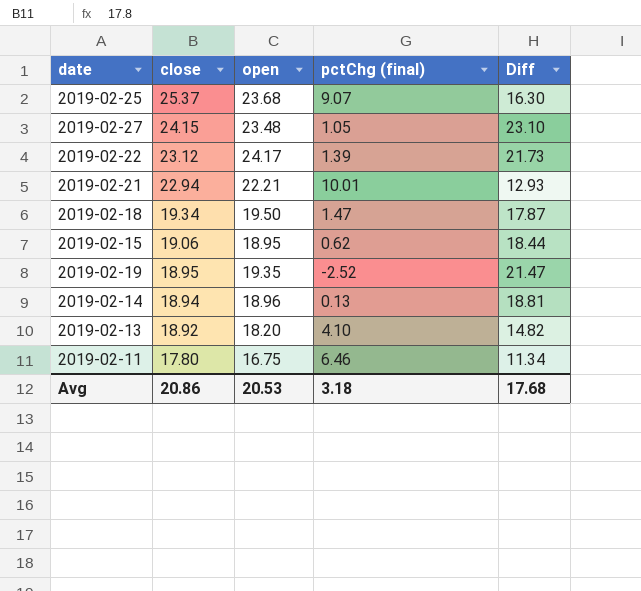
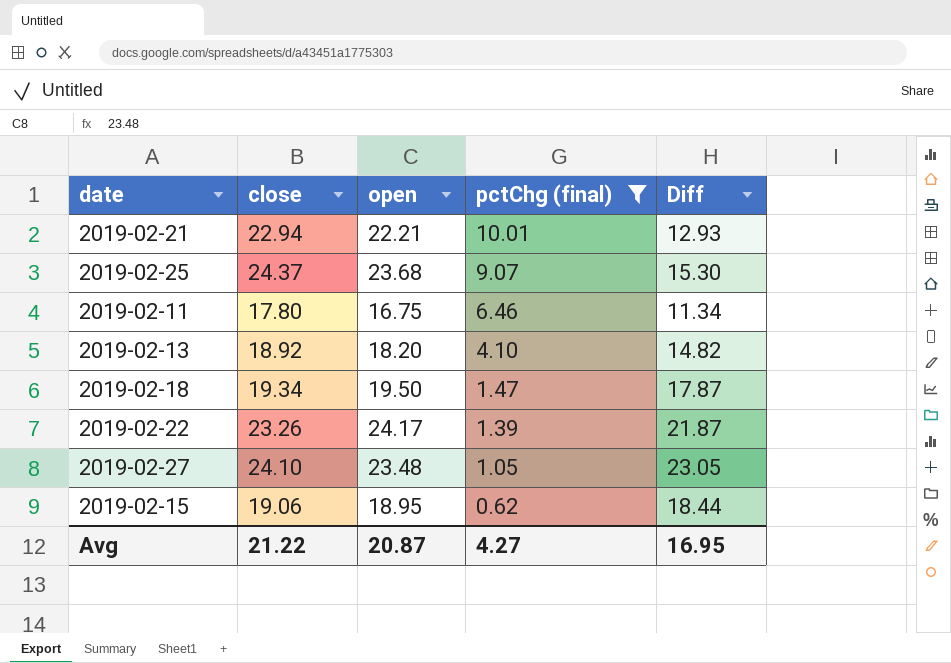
filter: none -> pctChg (final) >= 0.62
row order: close descending -> pctChg (final) descending
2019-02-25 | close: 25.37 -> 24.37
2019-02-25 | Diff: 16.30 -> 15.30
2019-02-22 | close: 23.12 -> 23.26
2019-02-22 | Diff: 21.73 -> 21.87
2019-02-27 | close: 24.15 -> 24.10
2019-02-27 | Diff: 23.10 -> 23.05
Avg | close: 20.86 -> 21.22
Avg | open: 20.53 -> 20.87
Avg | pctChg (final): 3.18 -> 4.27
Avg | Diff: 17.68 -> 16.95

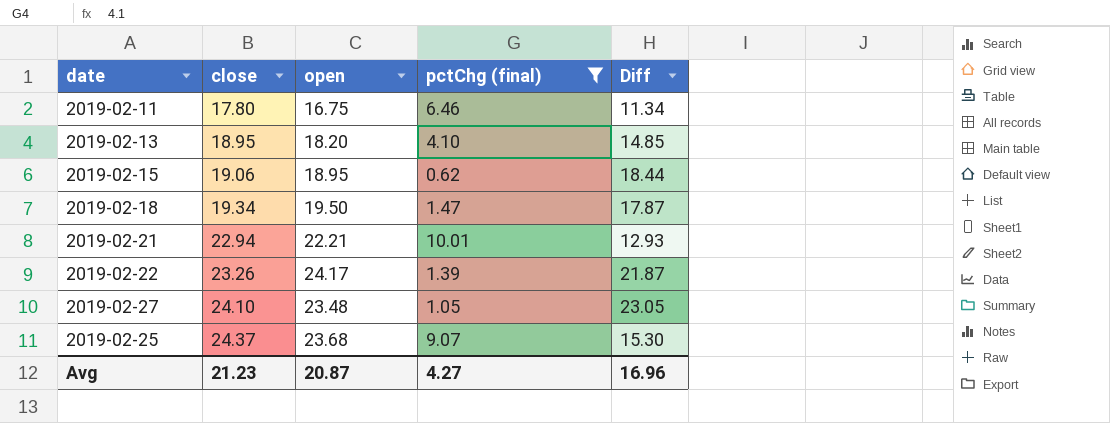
row order: pctChg (final) descending -> close ascending
2019-02-13 | close: 18.92 -> 18.95
2019-02-13 | Diff: 14.82 -> 14.85
Avg | close: 21.22 -> 21.23
Avg | Diff: 16.95 -> 16.96

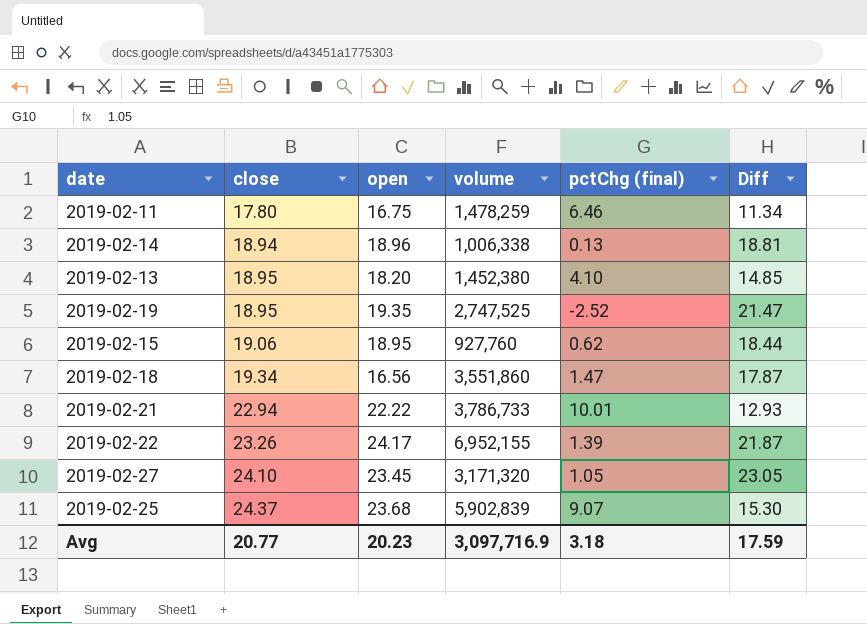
filter: pctChg (final) >= 0.62 -> none
column volume | position: none -> 4
2019-02-18 | open: 19.50 -> 16.56
2019-02-21 | open: 22.21 -> 22.22
2019-02-27 | open: 23.48 -> 23.45
Avg | close: 21.23 -> 20.77
Avg | open: 20.87 -> 20.23
Avg | pctChg (final): 4.27 -> 3.18
Avg | Diff: 16.96 -> 17.59

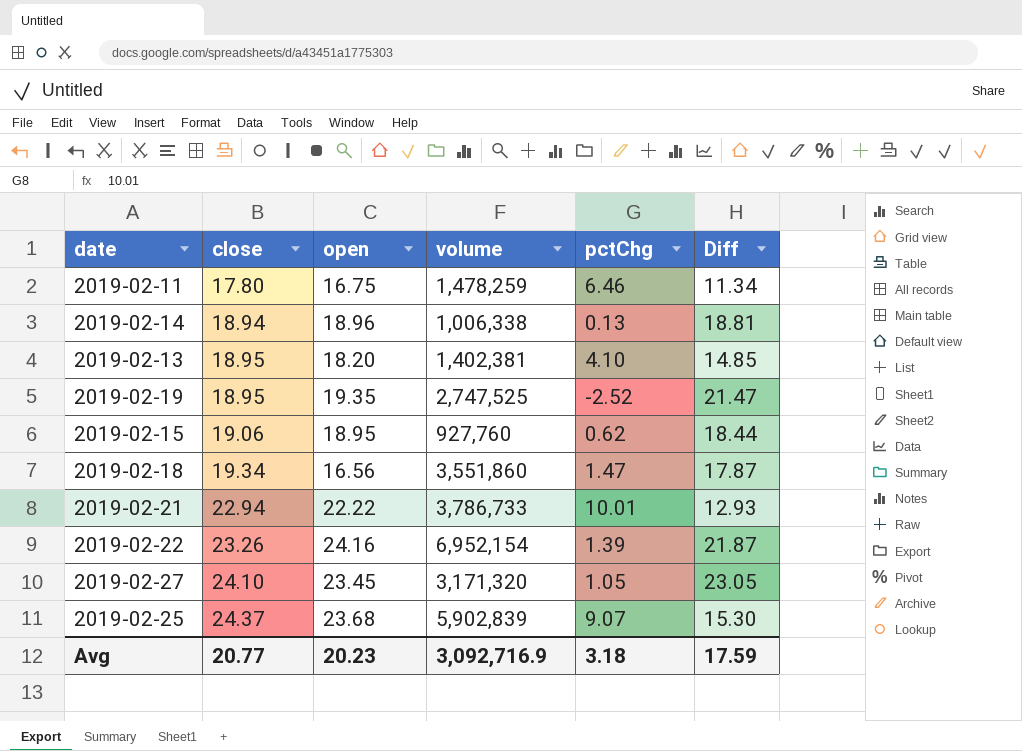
column name: pctChg (final) -> pctChg
2019-02-13 | volume: 1,452,380 -> 1,402,381
2019-02-22 | open: 24.17 -> 24.16
2019-02-22 | volume: 6,952,155 -> 6,952,154
Avg | volume: 3,097,716.9 -> 3,092,716.9

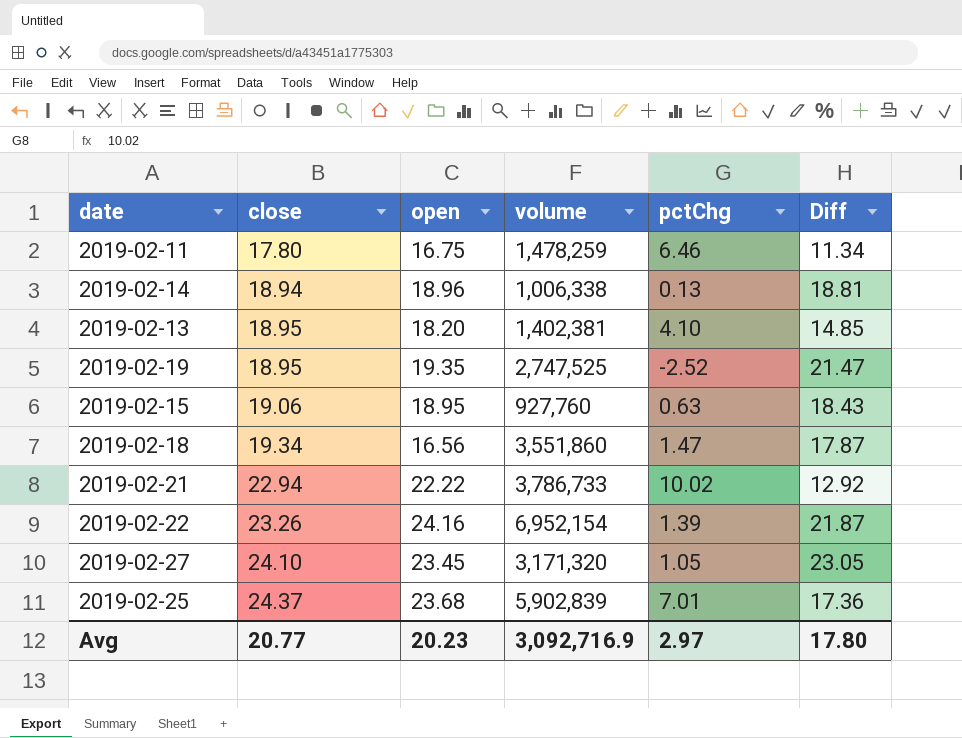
2019-02-15 | pctChg: 0.62 -> 0.63
2019-02-15 | Diff: 18.44 -> 18.43
2019-02-21 | pctChg: 10.01 -> 10.02
2019-02-21 | Diff: 12.93 -> 12.92
2019-02-25 | pctChg: 9.07 -> 7.01
2019-02-25 | Diff: 15.30 -> 17.36
Avg | pctChg: 3.18 -> 2.97
Avg | Diff: 17.59 -> 17.80

